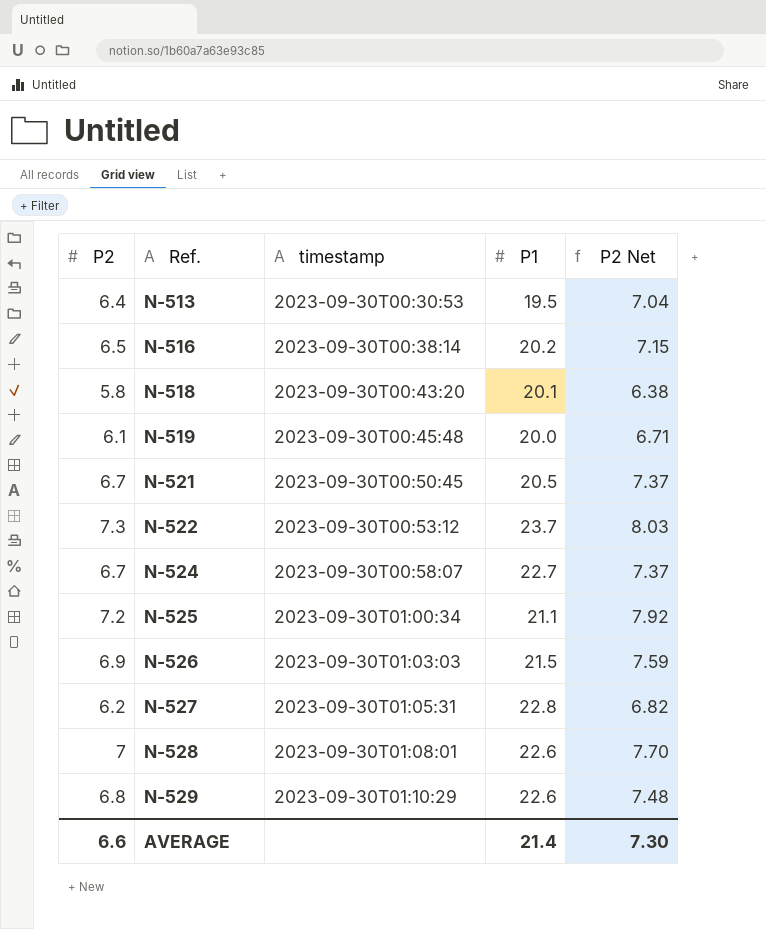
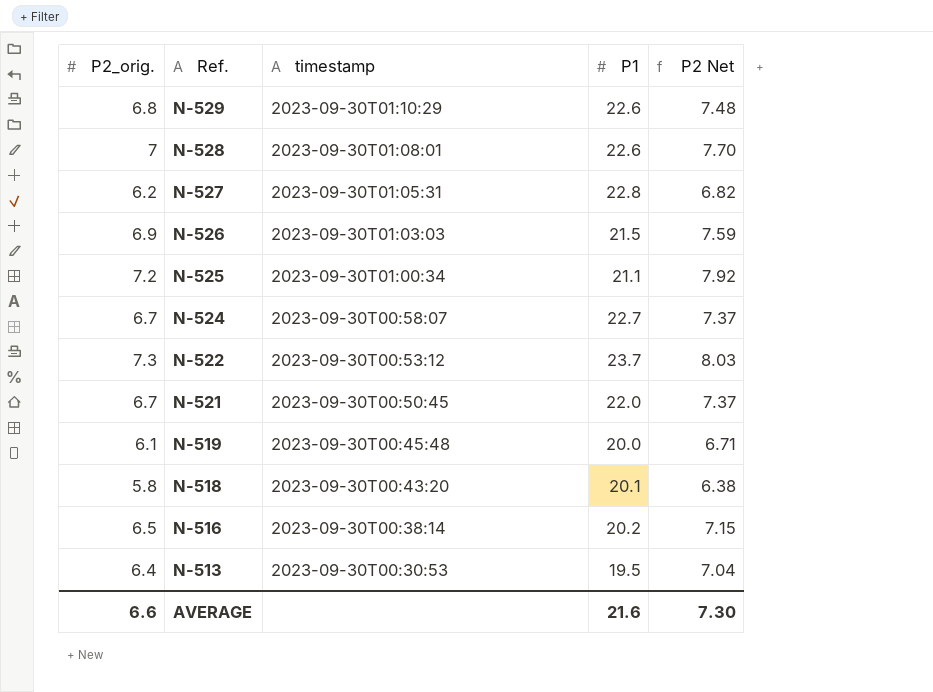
row order: Ref. ascending -> Ref. descending
column name: P2 -> P2_orig.
N-521 | P1: 20.5 -> 22.0
AVERAGE | P1: 21.4 -> 21.6

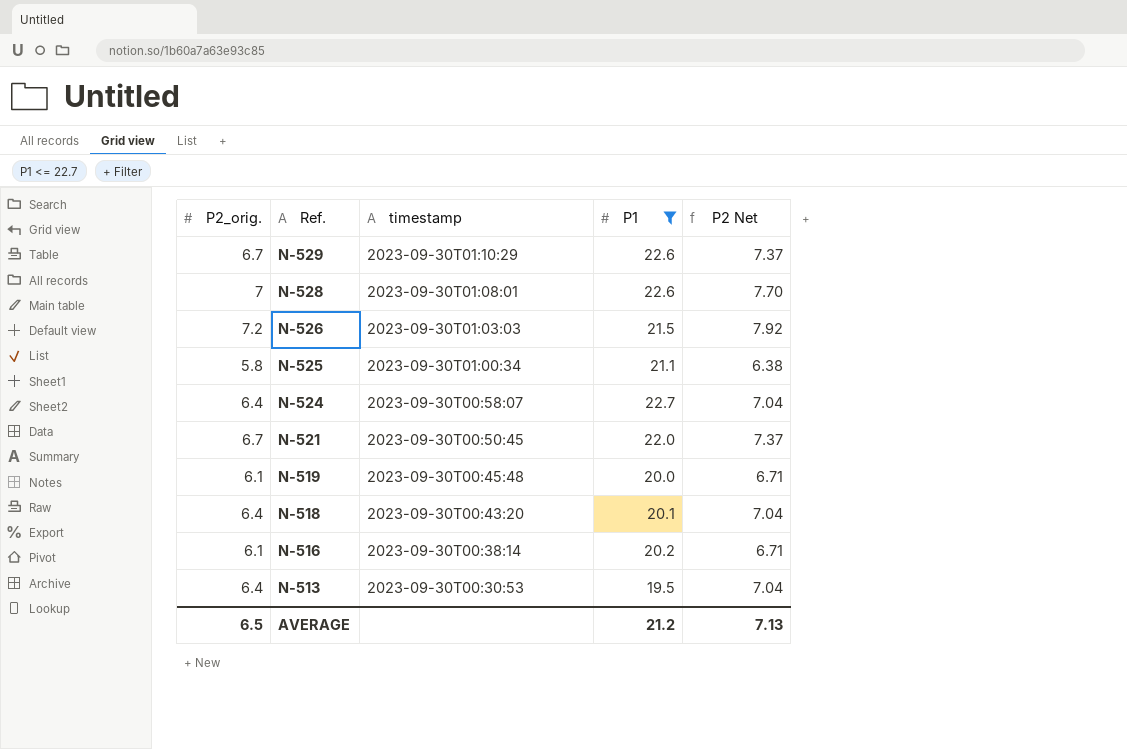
filter: none -> P1 <= 22.7
N-529 | P2_orig.: 6.8 -> 6.7
N-529 | P2 Net: 7.48 -> 7.37
N-526 | P2_orig.: 6.9 -> 7.2
N-526 | P2 Net: 7.59 -> 7.92
N-525 | P2_orig.: 7.2 -> 5.8
N-525 | P2 Net: 7.92 -> 6.38
N-524 | P2_orig.: 6.7 -> 6.4
N-524 | P2 Net: 7.37 -> 7.04
N-518 | P2_orig.: 5.8 -> 6.4
N-518 | P2 Net: 6.38 -> 7.04
N-516 | P2_orig.: 6.5 -> 6.1
N-516 | P2 Net: 7.15 -> 6.71
AVERAGE | P2_orig.: 6.6 -> 6.5
AVERAGE | P1: 21.6 -> 21.2
AVERAGE | P2 Net: 7.30 -> 7.13

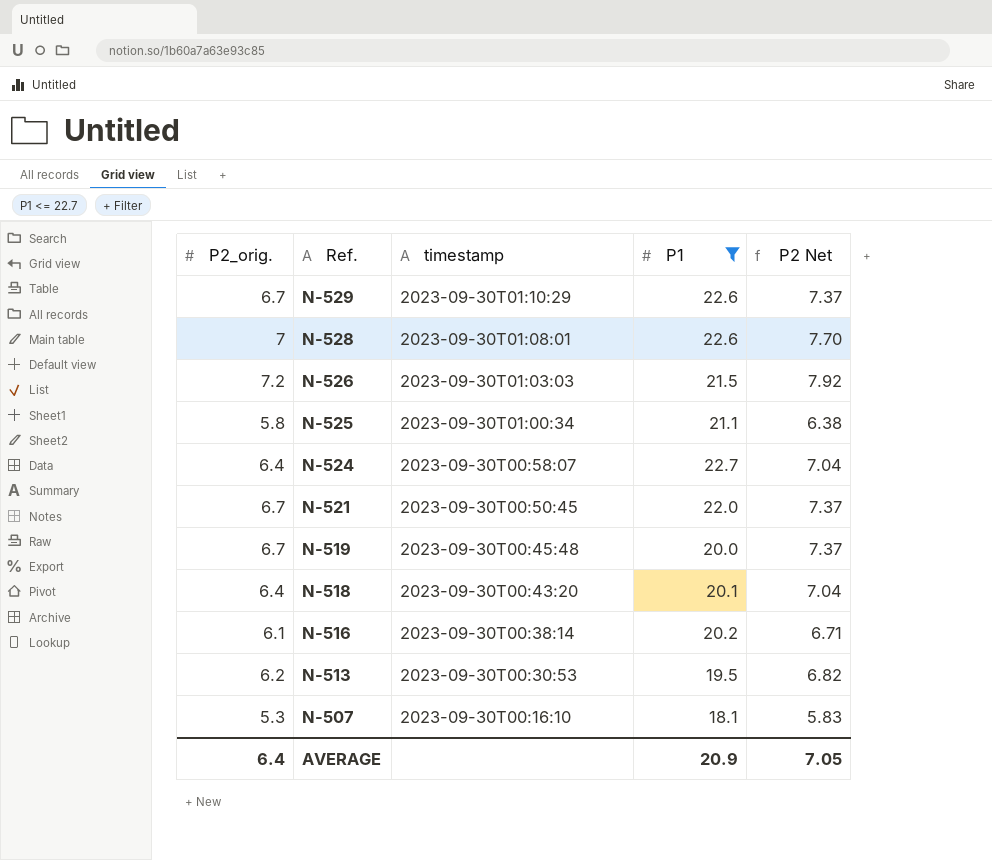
N-519 | P2_orig.: 6.1 -> 6.7
N-519 | P2 Net: 6.71 -> 7.37
N-513 | P2_orig.: 6.4 -> 6.2
N-513 | P2 Net: 7.04 -> 6.82
row N-507: none -> 5.3 | 2023-09-30T00:16:10 | 18.1 | 5.83
AVERAGE | P2_orig.: 6.5 -> 6.4
AVERAGE | P1: 21.2 -> 20.9
AVERAGE | P2 Net: 7.13 -> 7.05

